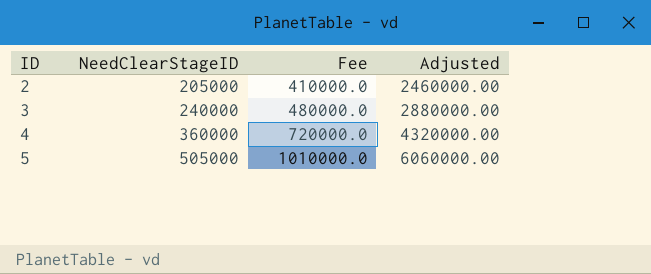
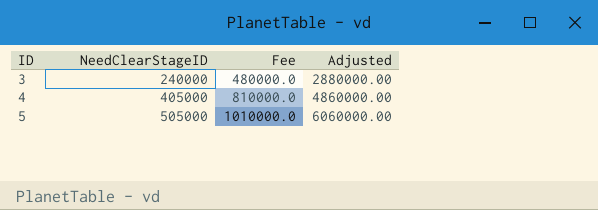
row 2: 205000 | 410000.0 | 2460000.00 -> none
4 | NeedClearStageID: 360000 -> 405000
4 | Fee: 720000.0 -> 810000.0
4 | Adjusted: 4320000.00 -> 4860000.00

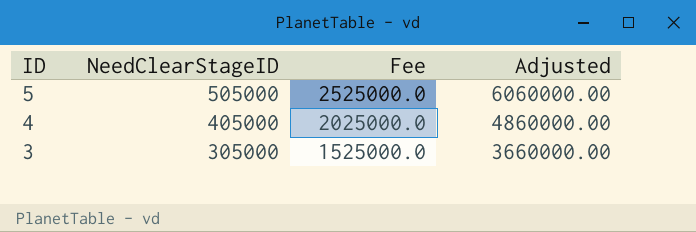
row order: ID ascending -> ID descending
column Fee | formula: [NeedClearStageID] * 2 -> [NeedClearStageID] * 5
3 | NeedClearStageID: 240000 -> 305000
3 | Adjusted: 2880000.00 -> 3660000.00

